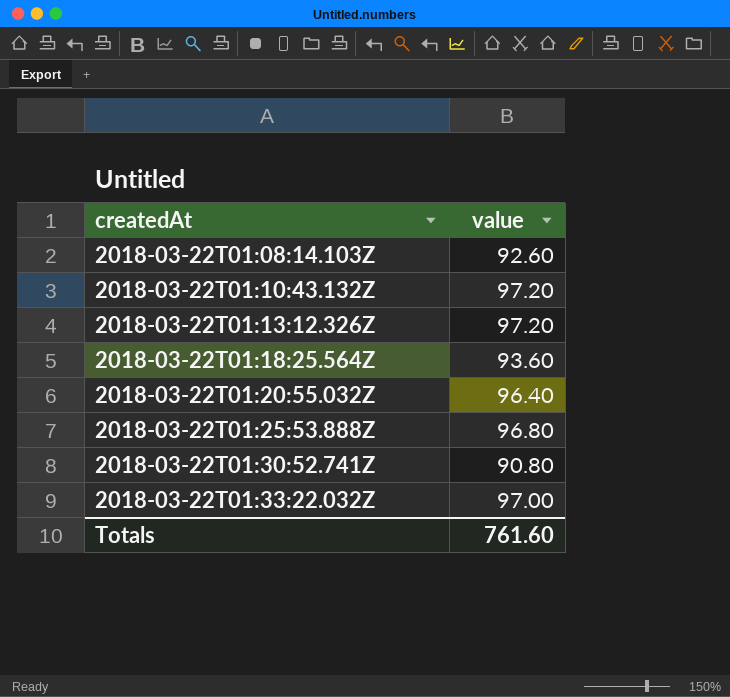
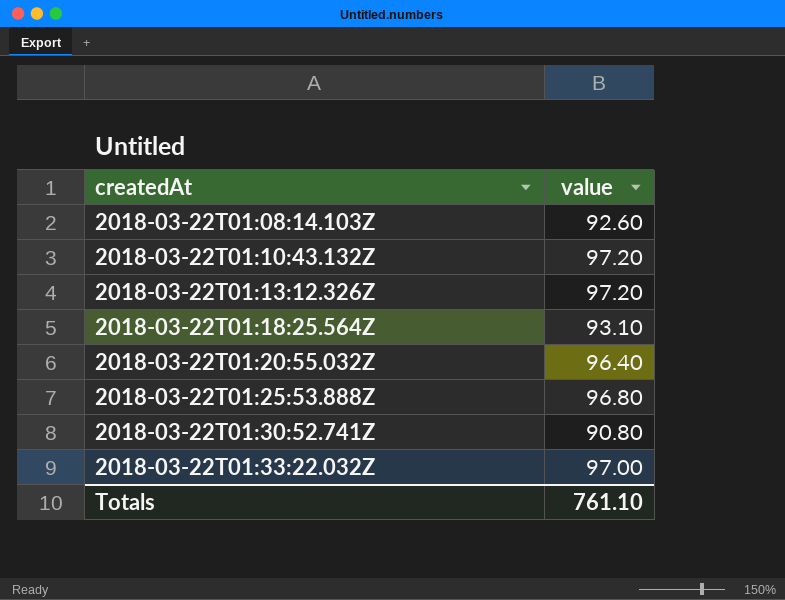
2018-03-22T01:18:25.564Z | value: 93.60 -> 93.10
Totals | value: 761.60 -> 761.10

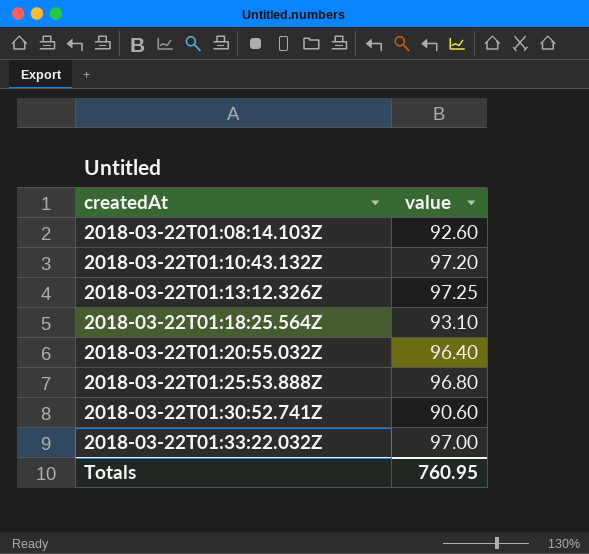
2018-03-22T01:13:12.326Z | value: 97.20 -> 97.25
2018-03-22T01:30:52.741Z | value: 90.80 -> 90.60
Totals | value: 761.10 -> 760.95

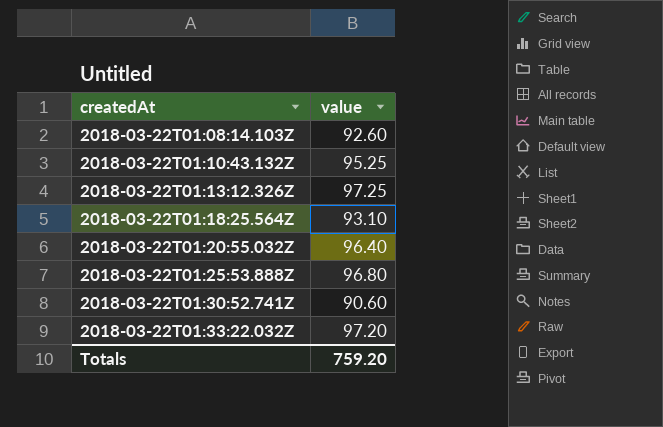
2018-03-22T01:10:43.132Z | value: 97.20 -> 95.25
2018-03-22T01:33:22.032Z | value: 97.00 -> 97.20
Totals | value: 760.95 -> 759.20

